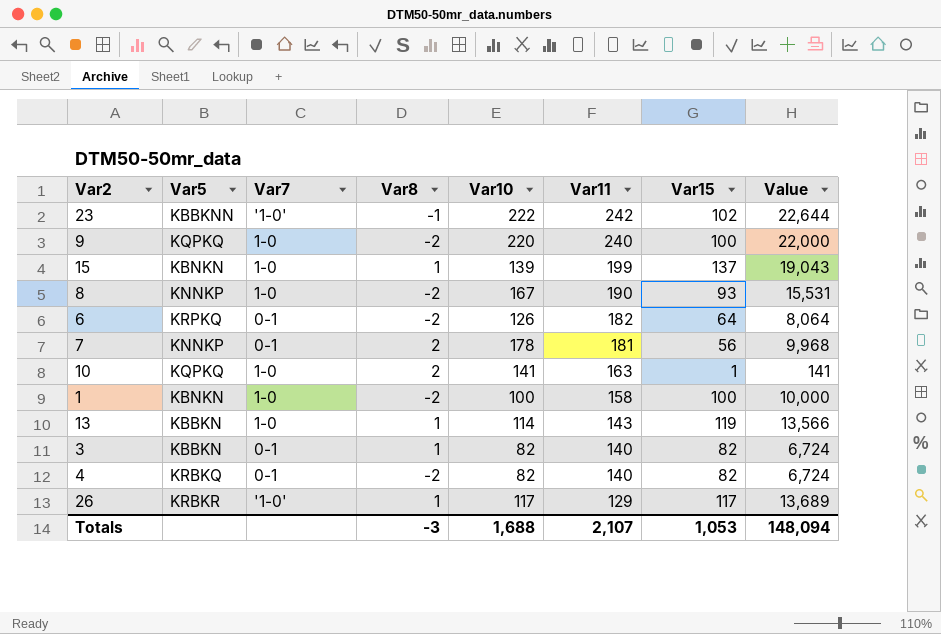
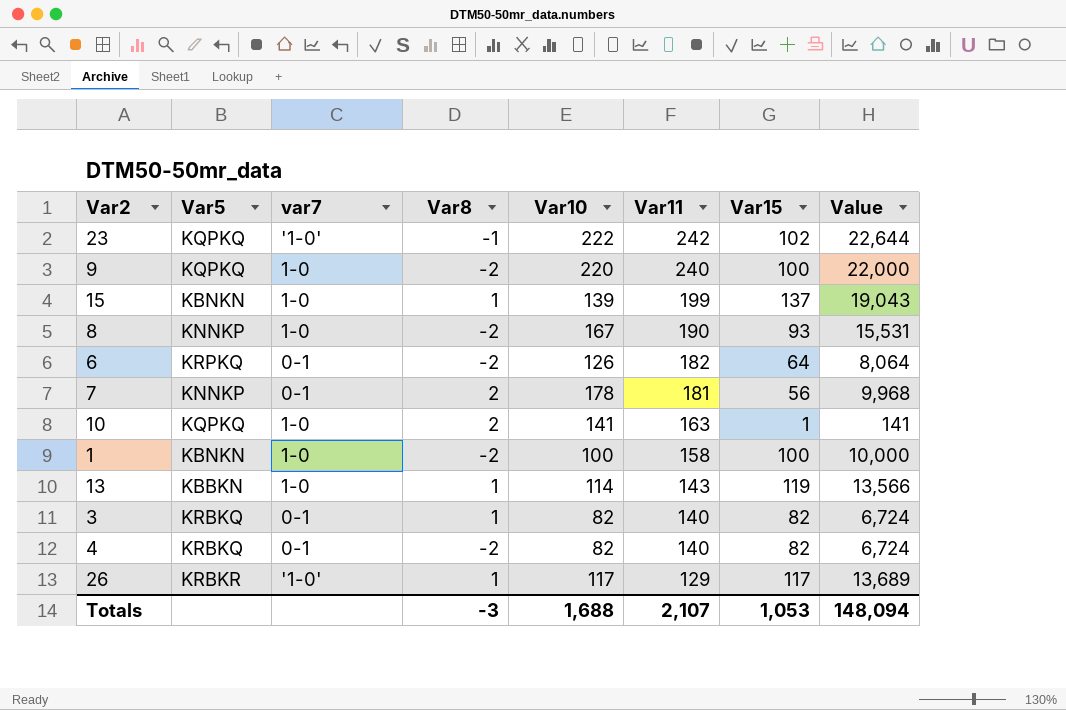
column name: Var7 -> var7
23 | Var5: KBBKNN -> KQPKQ
3 | Var5: KBBKN -> KRBKQ

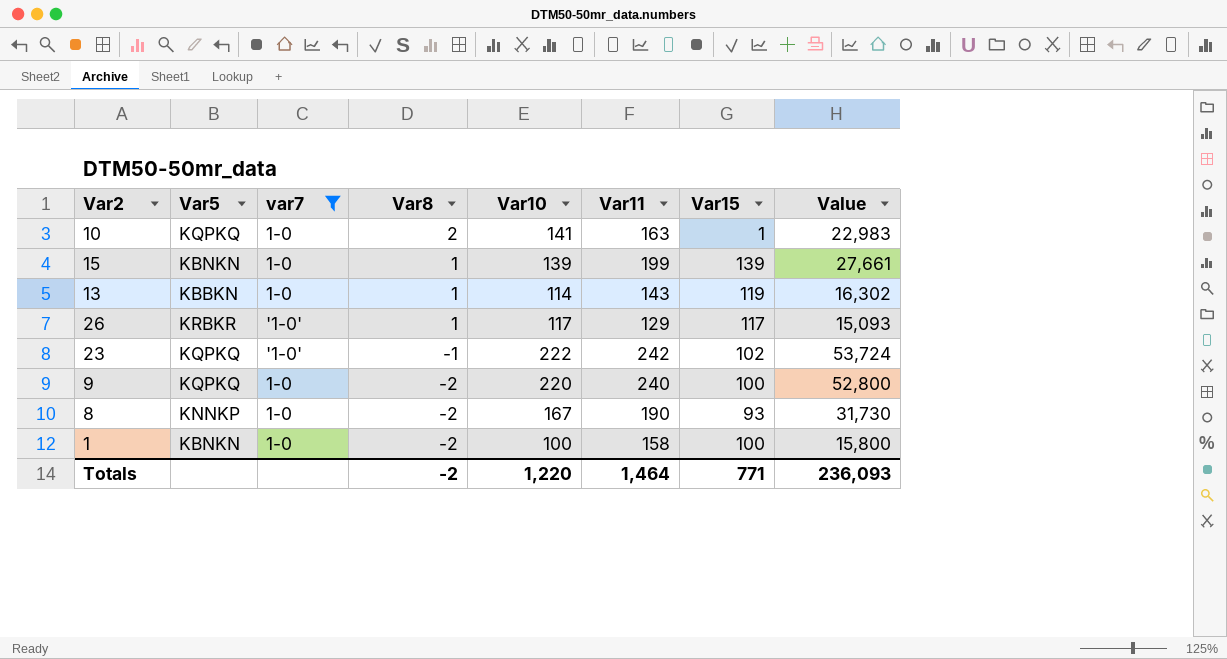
filter: none -> var7 != 0-1
row order: Var11 descending -> Var8 descending
column Value | formula: [Var10] * [Var15] -> [Var10] * [Var11]
15 | Var15: 137 -> 139
Totals | Var8: -3 -> -2
Totals | Var10: 1,688 -> 1,220
Totals | Var11: 2,107 -> 1,464
Totals | Var15: 1,053 -> 771
Totals | Value: 148,094 -> 236,093

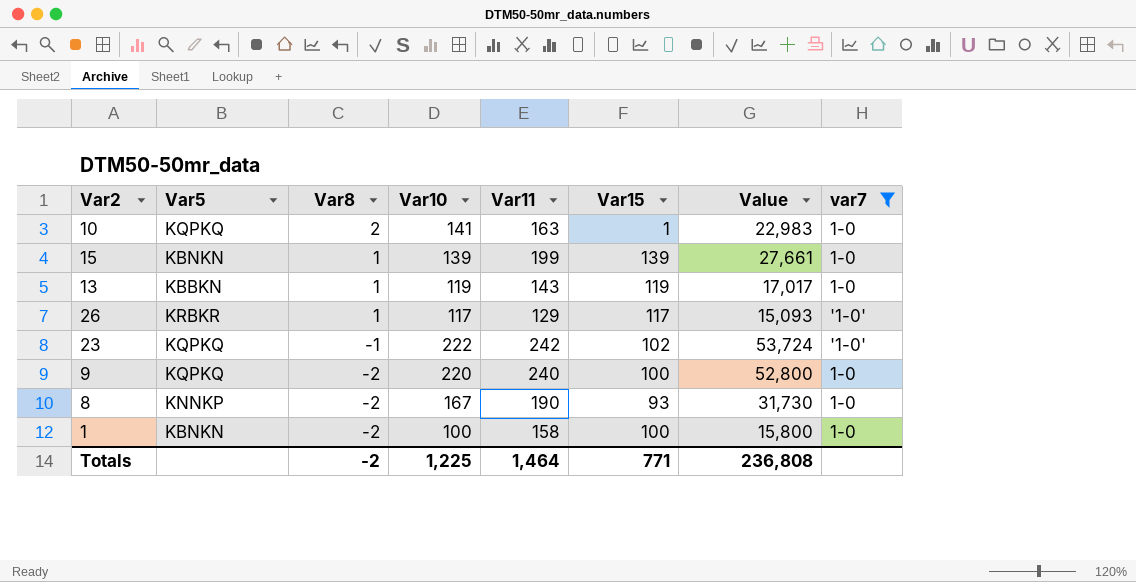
column var7 | position: 3 -> 8
13 | Var10: 114 -> 119
13 | Value: 16,302 -> 17,017
Totals | Var10: 1,220 -> 1,225
Totals | Value: 236,093 -> 236,808

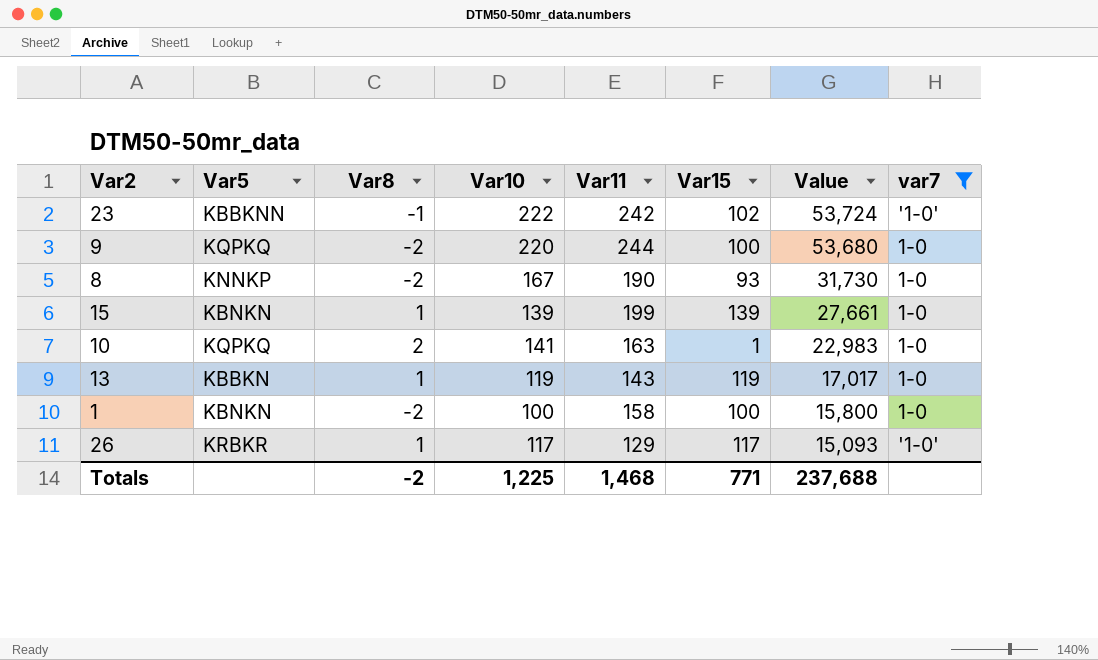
row order: Var8 descending -> Value descending
23 | Var5: KQPKQ -> KBBKNN
9 | Var11: 240 -> 244
9 | Value: 52,800 -> 53,680
Totals | Var11: 1,464 -> 1,468
Totals | Value: 236,808 -> 237,688

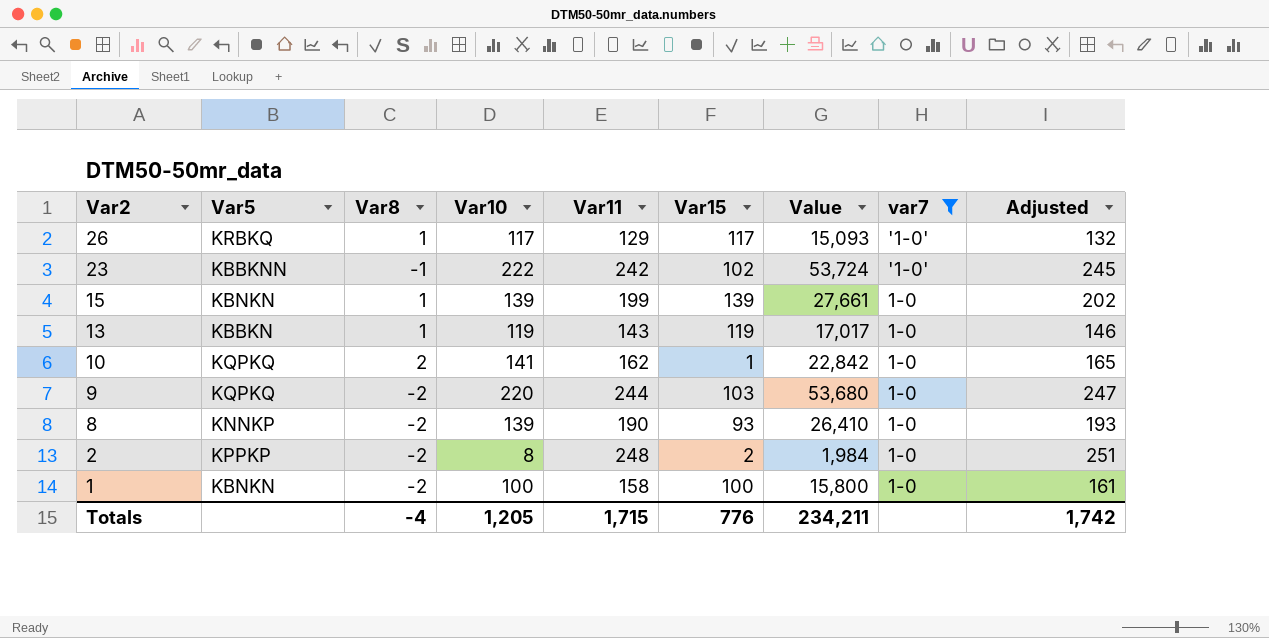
row order: Value descending -> Var2 descending
column Adjusted | formula: none -> [Var11] + 3
26 | Var5: KRBKR -> KRBKQ
10 | Var11: 163 -> 162
10 | Value: 22,983 -> 22,842
9 | Var15: 100 -> 103
8 | Var10: 167 -> 139
8 | Value: 31,730 -> 26,410
row 2: none -> KPPKP | -2 | 8 | 248 | 2 | 1,984 | 1-0 | 251
Totals | Var8: -2 -> -4
Totals | Var10: 1,225 -> 1,205
Totals | Var11: 1,468 -> 1,715
Totals | Var15: 771 -> 776
Totals | Value: 237,688 -> 234,211

